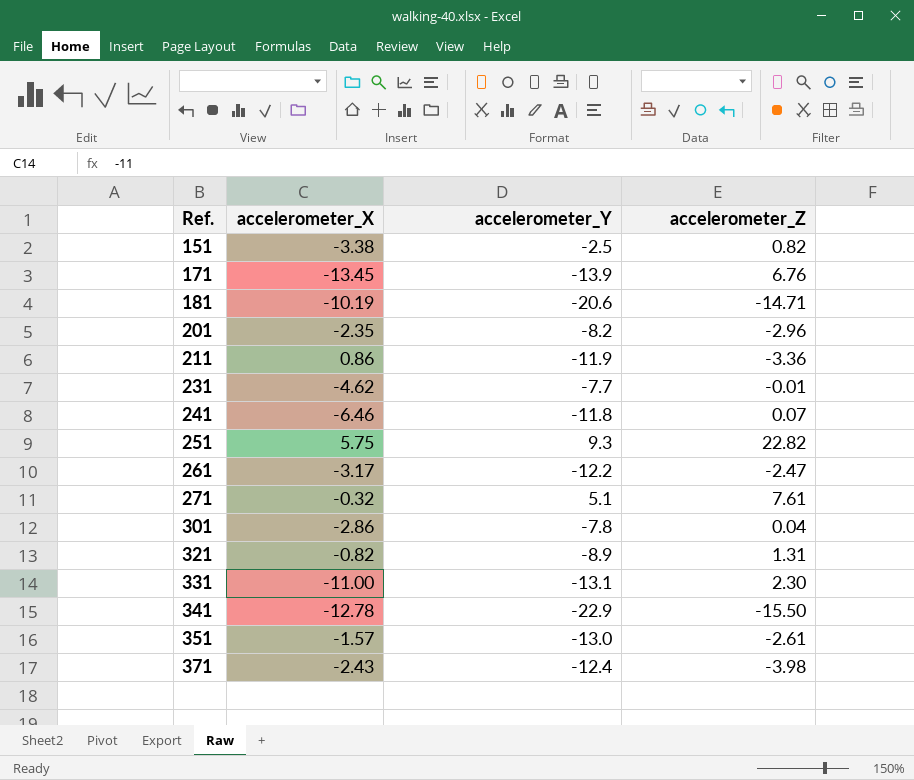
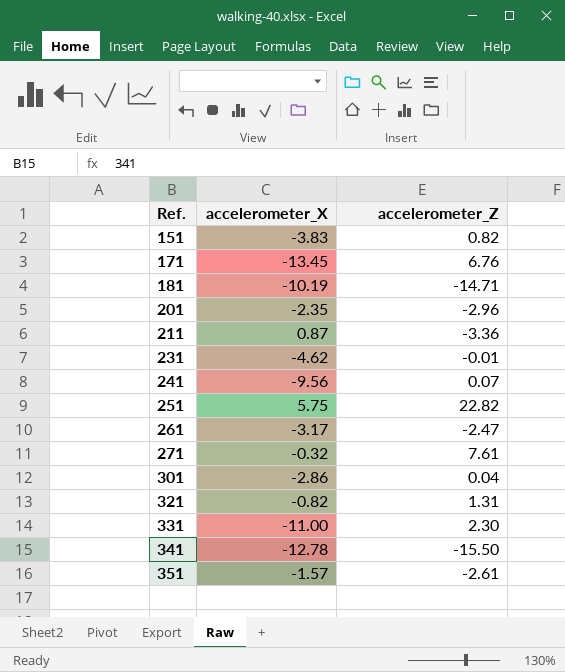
column accelerometer_Y | position: 3 -> none
row 371: -2.43 | -12.4 | -3.98 -> none
151 | accelerometer_X: -3.38 -> -3.83
211 | accelerometer_X: 0.86 -> 0.87
241 | accelerometer_X: -6.46 -> -9.56

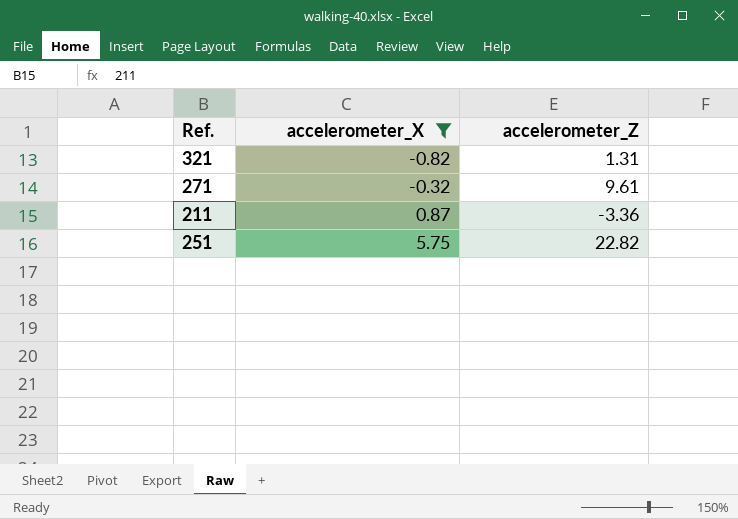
filter: none -> accelerometer_X >= -0.82
row order: Ref. ascending -> accelerometer_X ascending
271 | accelerometer_Z: 7.61 -> 9.61

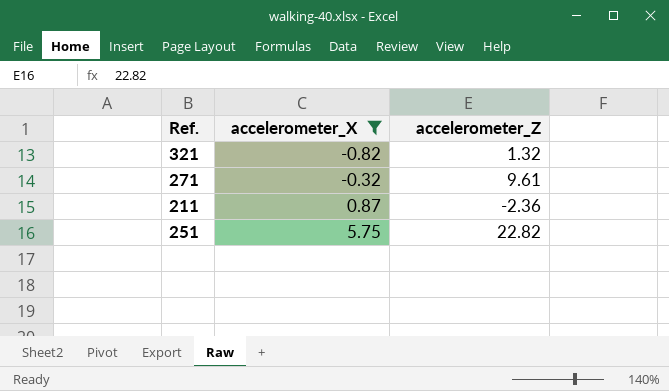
321 | accelerometer_Z: 1.31 -> 1.32
211 | accelerometer_Z: -3.36 -> -2.36

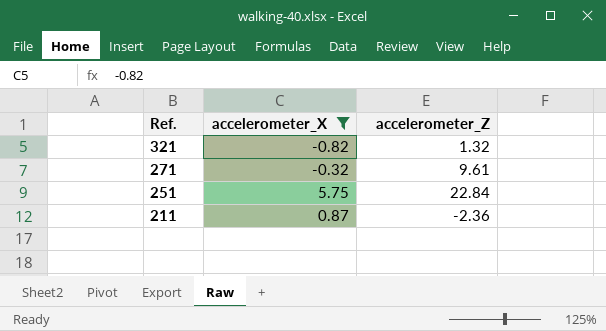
row order: accelerometer_X ascending -> Ref. descending
251 | accelerometer_Z: 22.82 -> 22.84

